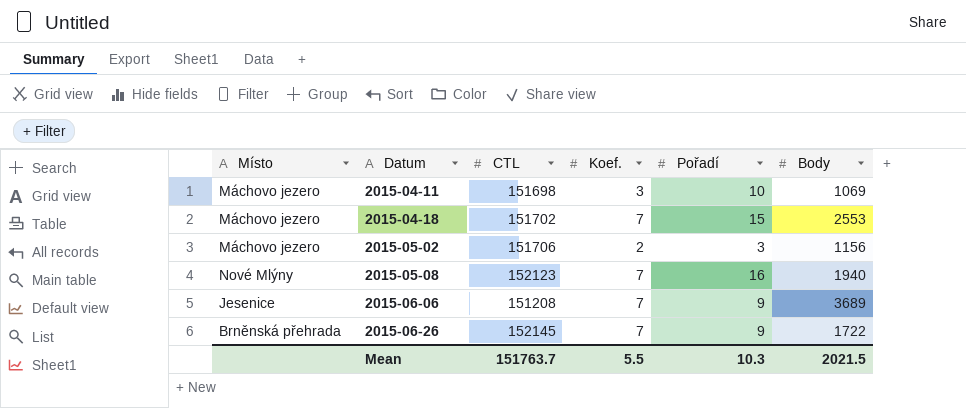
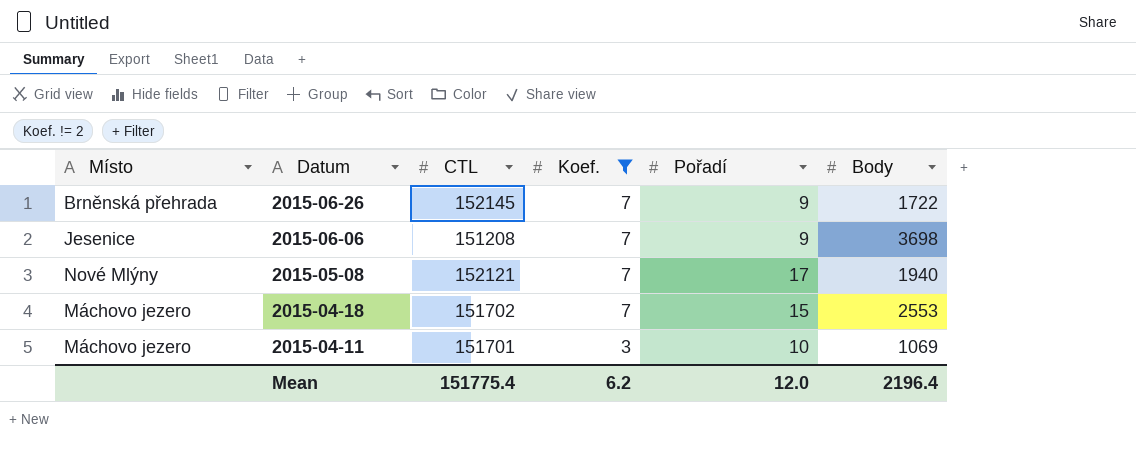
filter: none -> Koef. != 2
row order: Datum ascending -> Datum descending
2015-06-06 | Body: 3689 -> 3698
2015-05-08 | CTL: 152123 -> 152121
2015-05-08 | Pořadí: 16 -> 17
2015-04-11 | CTL: 151698 -> 151701
Mean | CTL: 151763.7 -> 151775.4
Mean | Koef.: 5.5 -> 6.2
Mean | Pořadí: 10.3 -> 12.0
Mean | Body: 2021.5 -> 2196.4

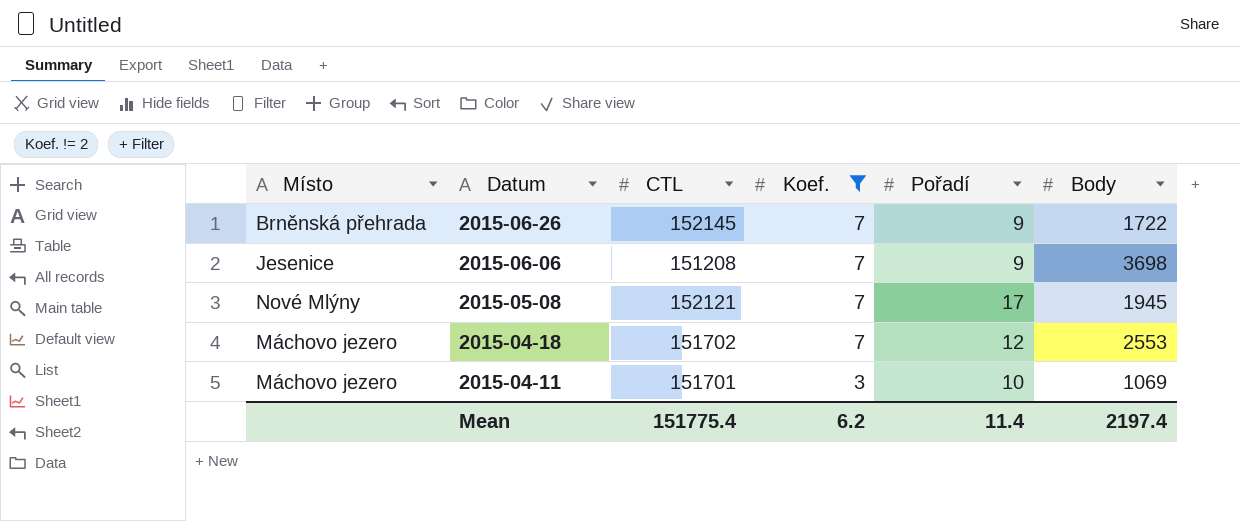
2015-05-08 | Body: 1940 -> 1945
2015-04-18 | Pořadí: 15 -> 12
Mean | Pořadí: 12.0 -> 11.4
Mean | Body: 2196.4 -> 2197.4

